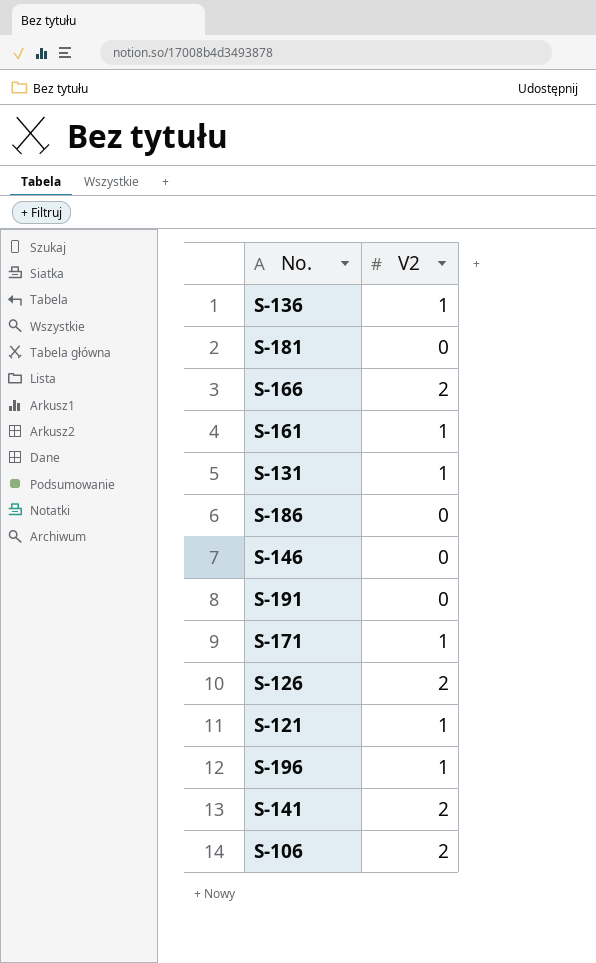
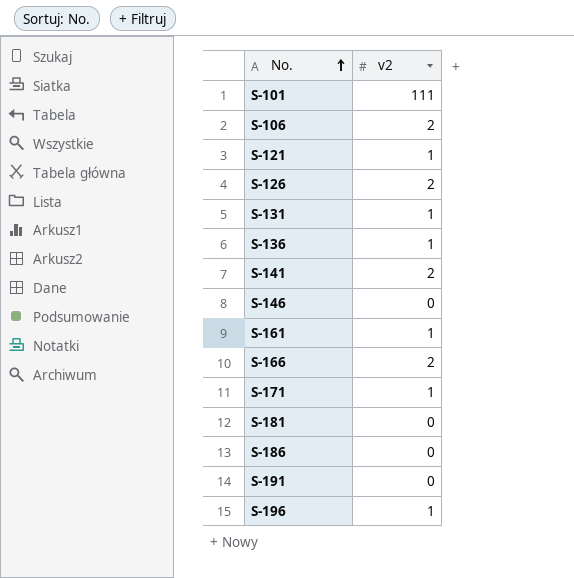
row order: none -> No. ascending
column name: V2 -> v2
row S-101: none -> 111

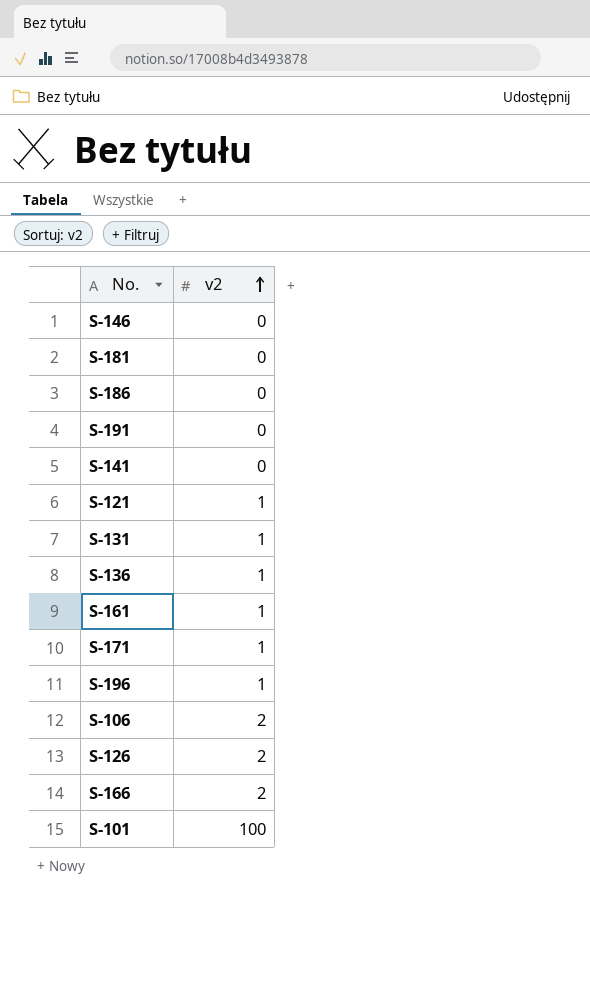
row order: No. ascending -> v2 ascending
S-141 | v2: 2 -> 0
S-101 | v2: 111 -> 100

